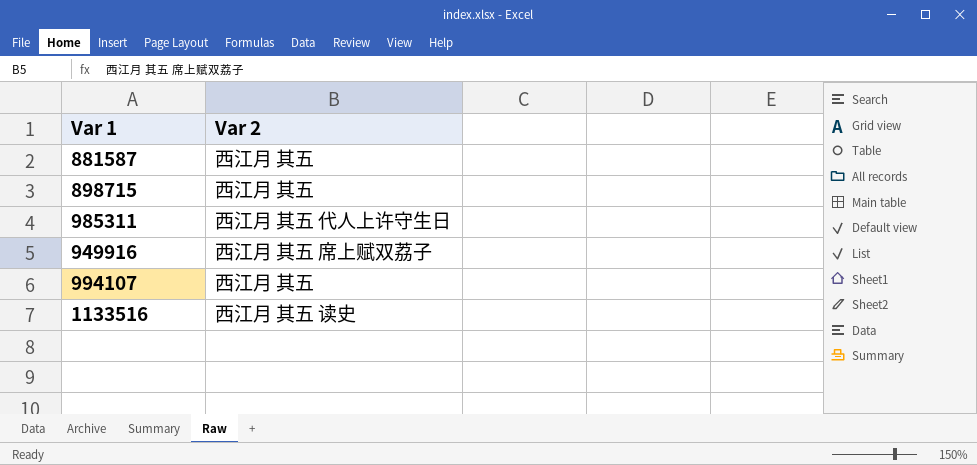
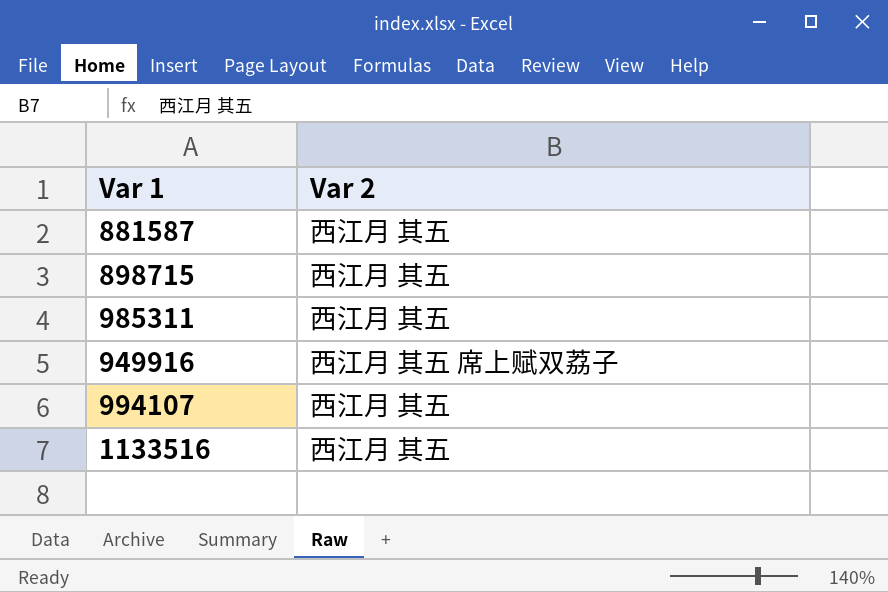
985311 | Var 2: 西江月 其五 代人上许守生日 -> 西江月 其五
1133516 | Var 2: 西江月 其五 读史 -> 西江月 其五

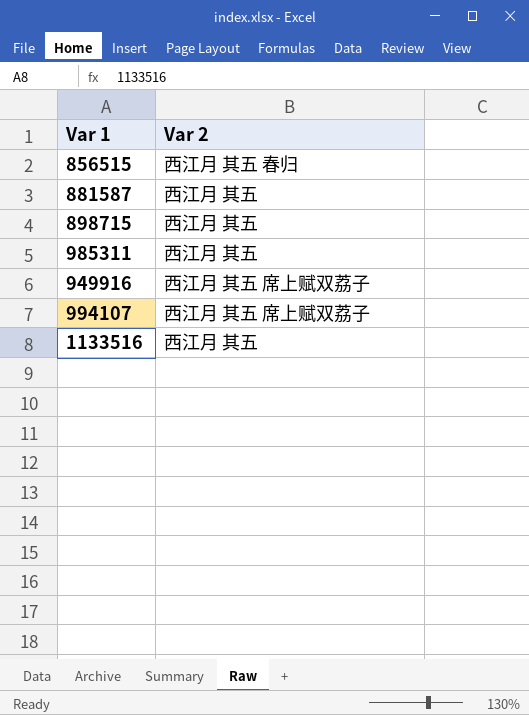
row 856515: none -> 西江月 其五 春归
994107 | Var 2: 西江月 其五 -> 西江月 其五 席上赋双荔子

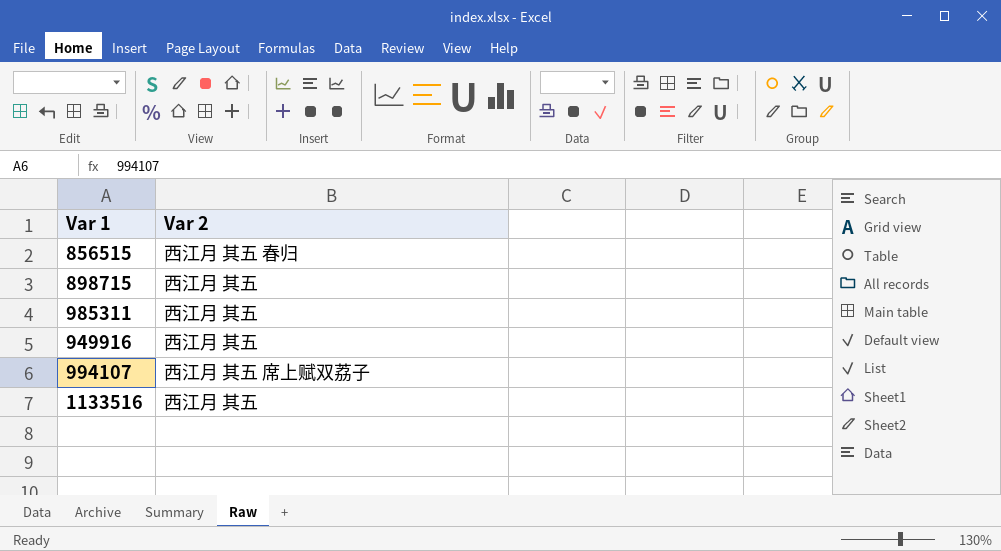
row 881587: 西江月 其五 -> none
949916 | Var 2: 西江月 其五 席上赋双荔子 -> 西江月 其五

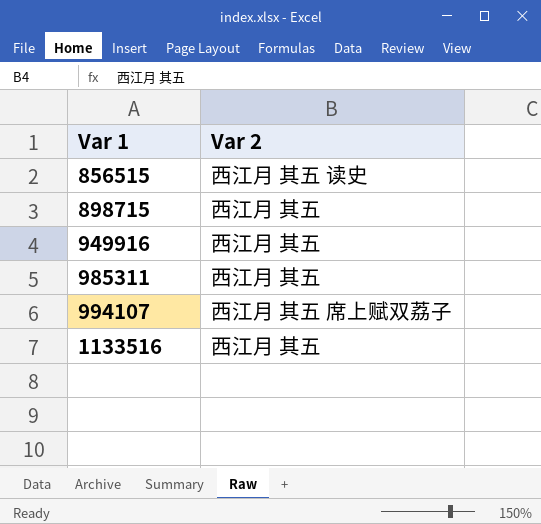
row order: none -> Var 1 ascending
856515 | Var 2: 西江月 其五 春归 -> 西江月 其五 读史

